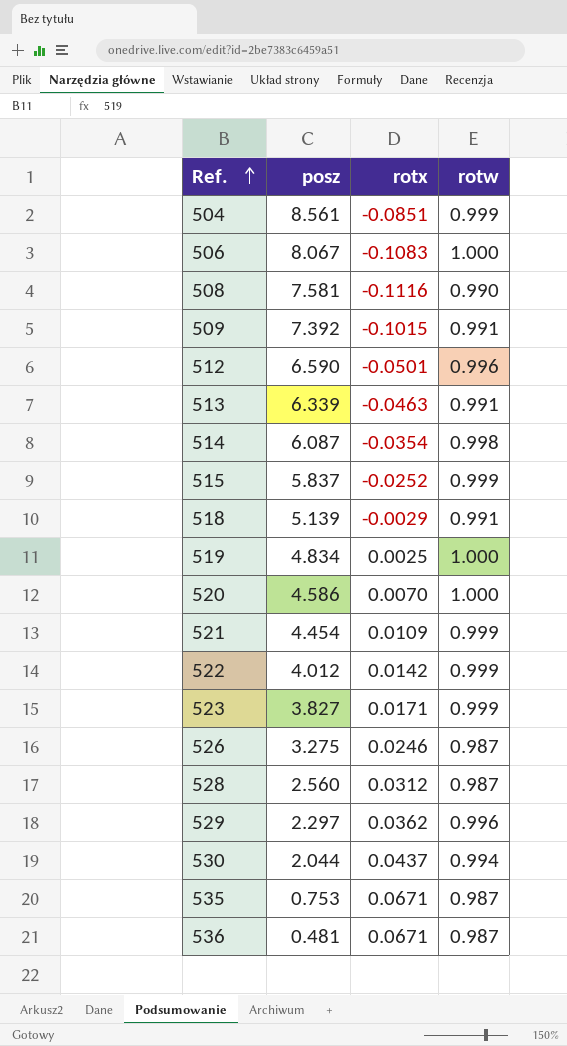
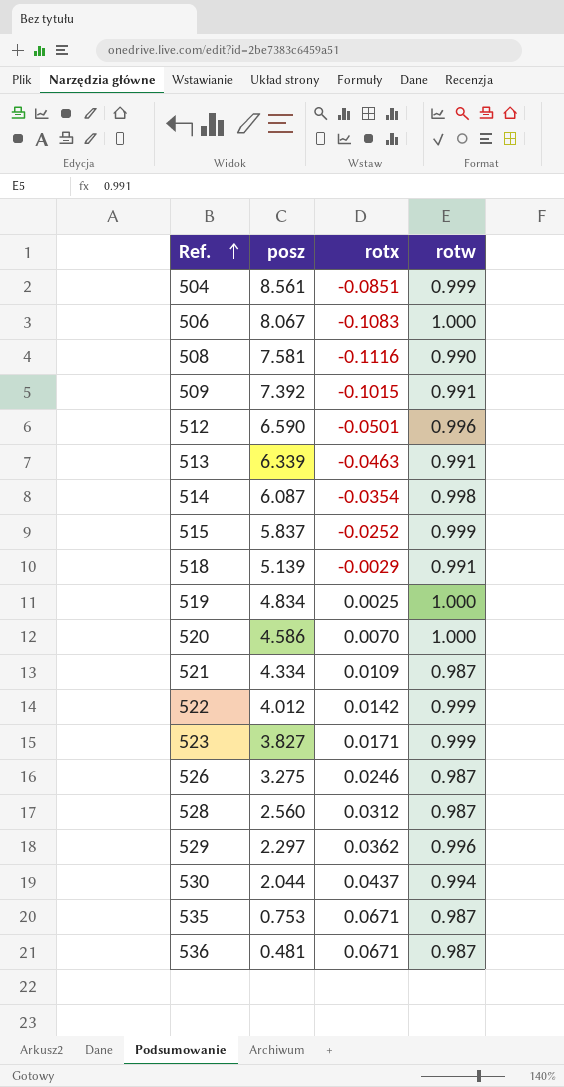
521 | posz: 4.454 -> 4.334
521 | rotw: 0.999 -> 0.987

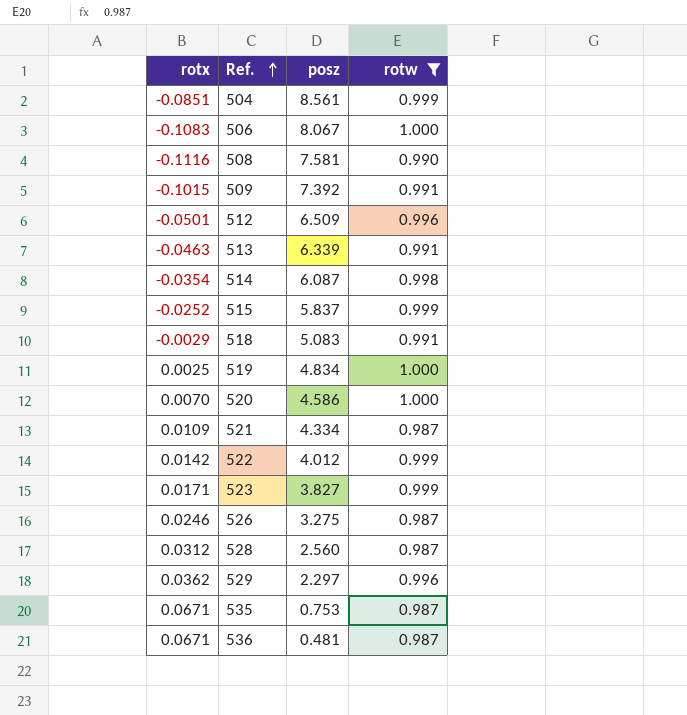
filter: none -> rotw != 0.994
column rotx | position: 3 -> 1
512 | posz: 6.590 -> 6.509
518 | posz: 5.139 -> 5.083

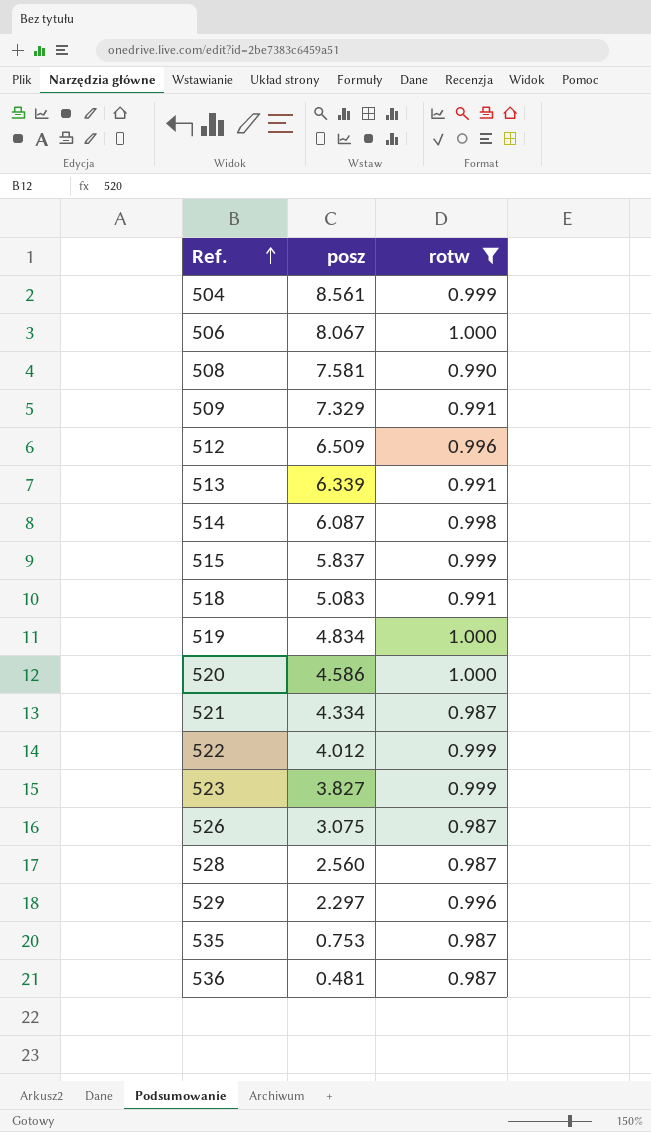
column rotx | position: 1 -> none
509 | posz: 7.392 -> 7.329
526 | posz: 3.275 -> 3.075

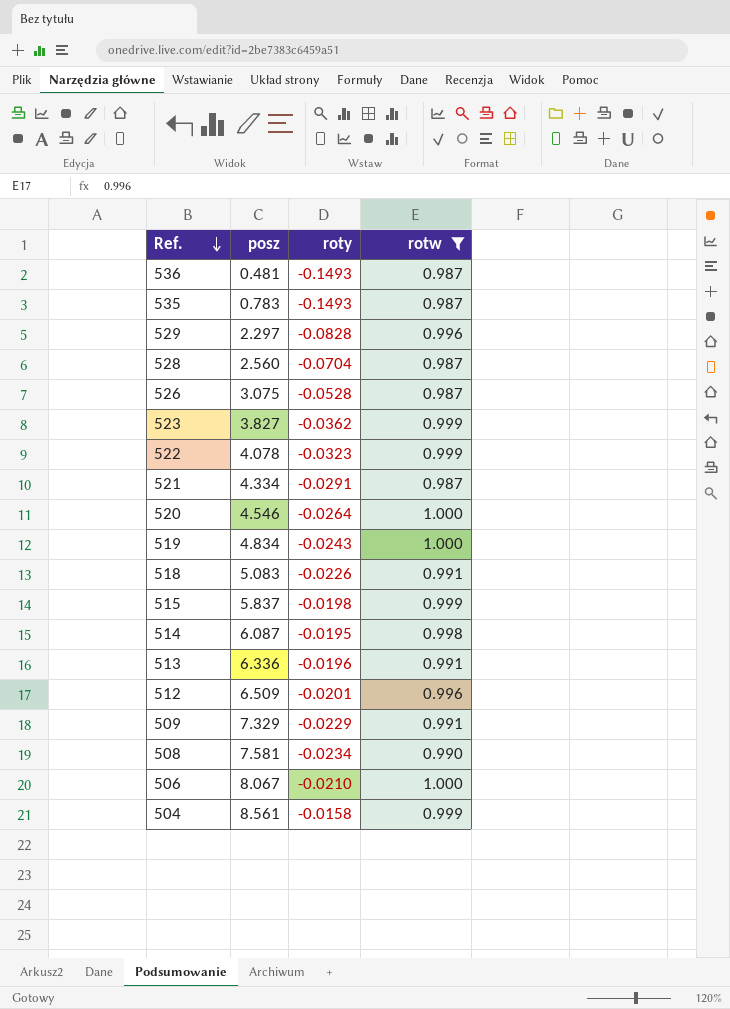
row order: Ref. ascending -> Ref. descending
column roty | position: none -> 3
535 | posz: 0.753 -> 0.783
522 | posz: 4.012 -> 4.078
520 | posz: 4.586 -> 4.546
513 | posz: 6.339 -> 6.336

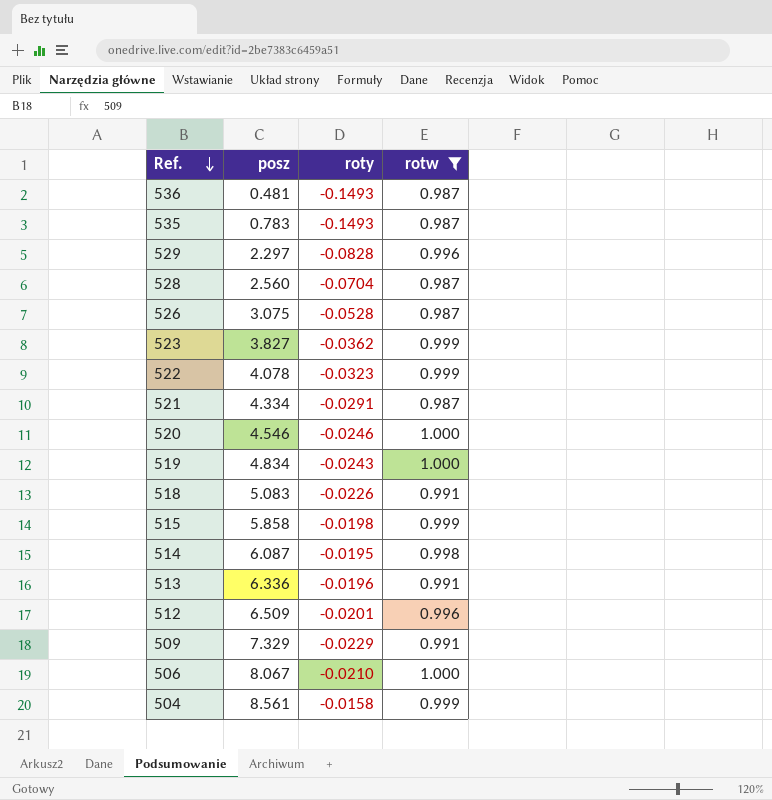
row 508: 7.581 | -0.0234 | 0.990 -> none
520 | roty: -0.0264 -> -0.0246
515 | posz: 5.837 -> 5.858

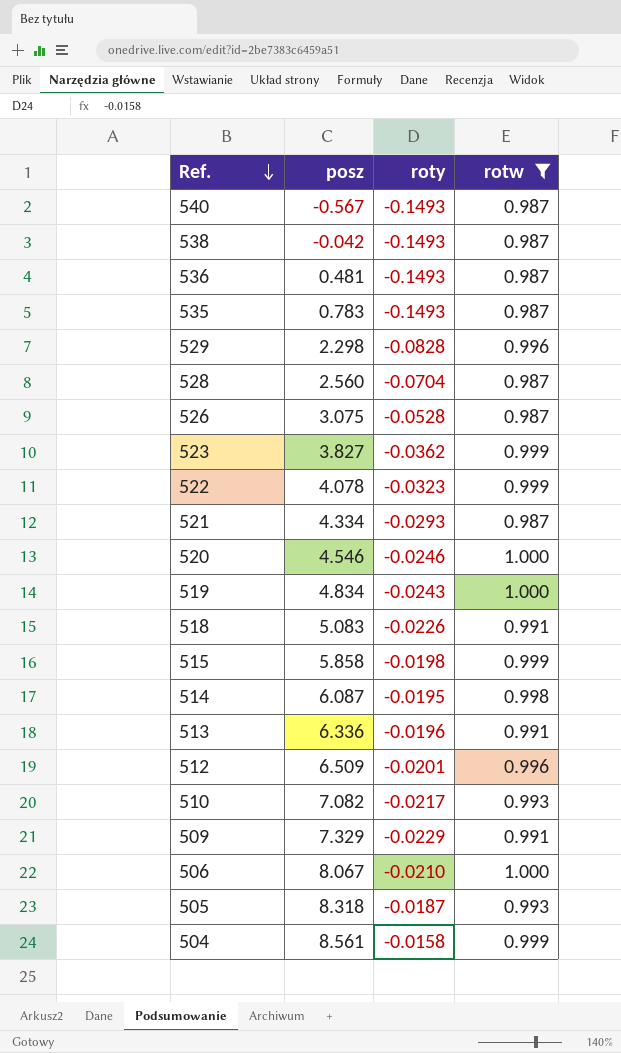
row 540: none -> -0.567 | -0.1493 | 0.987
row 538: none -> -0.042 | -0.1493 | 0.987
529 | posz: 2.297 -> 2.298
521 | roty: -0.0291 -> -0.0293
row 510: none -> 7.082 | -0.0217 | 0.993
row 505: none -> 8.318 | -0.0187 | 0.993

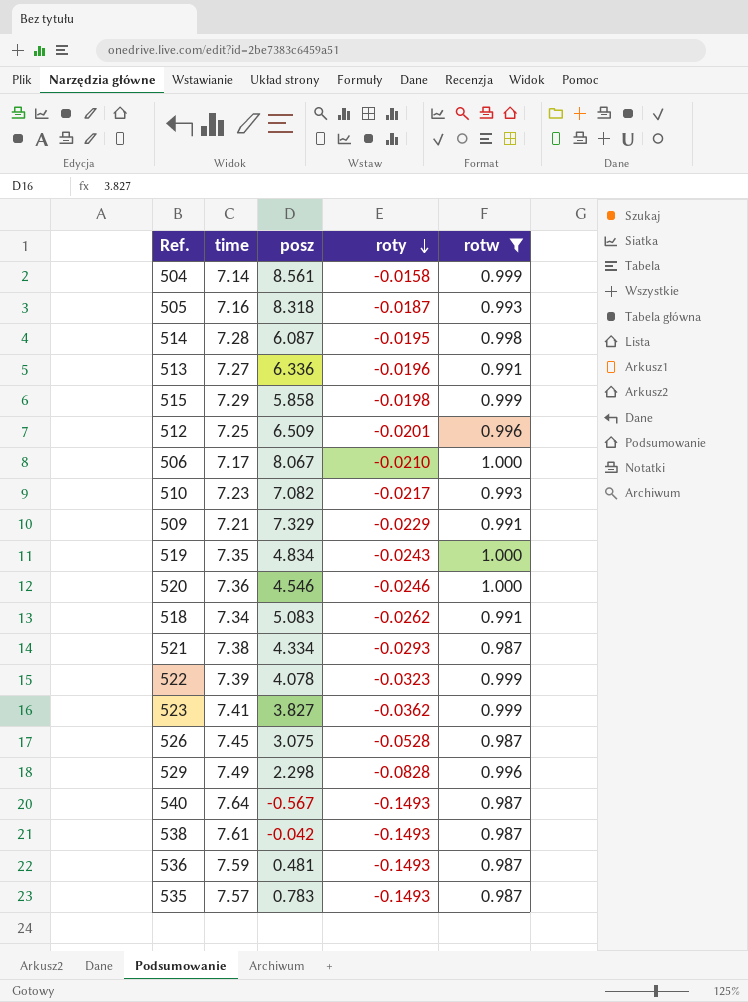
row order: Ref. descending -> roty descending
column time | position: none -> 2
row 528: 2.560 | -0.0704 | 0.987 -> none
518 | roty: -0.0226 -> -0.0262

